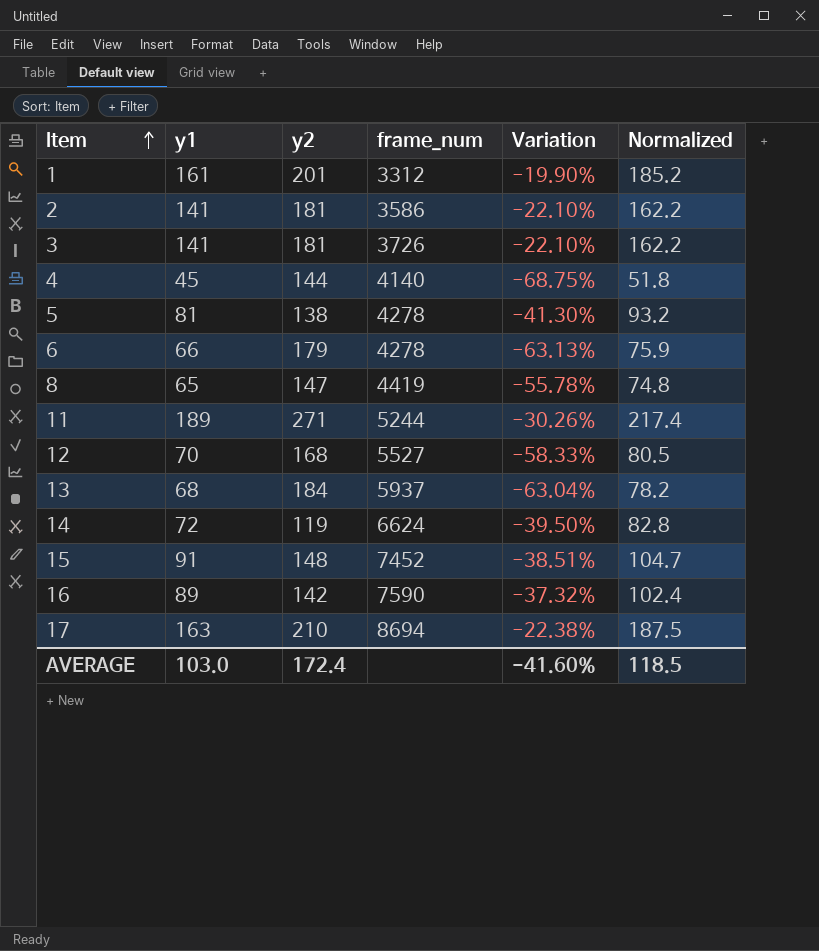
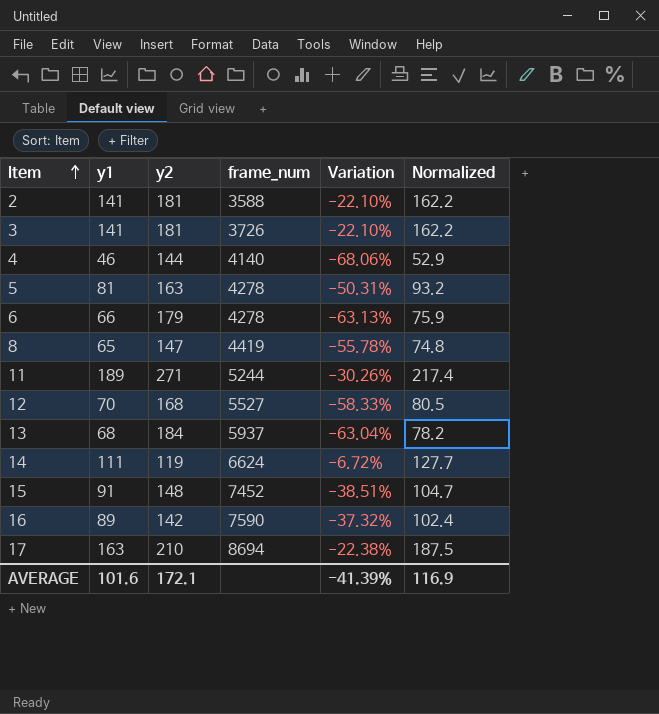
row 1: 161 | 201 | 3312 | -19.90% | 185.2 -> none
2 | frame_num: 3586 -> 3588
4 | y1: 45 -> 46
4 | Variation: -68.75% -> -68.06%
4 | Normalized: 51.8 -> 52.9
5 | y2: 138 -> 163
5 | Variation: -41.30% -> -50.31%
14 | y1: 72 -> 111
14 | Variation: -39.50% -> -6.72%
14 | Normalized: 82.8 -> 127.7
AVERAGE | y1: 103.0 -> 101.6
AVERAGE | y2: 172.4 -> 172.1
AVERAGE | Variation: -41.60% -> -41.39%
AVERAGE | Normalized: 118.5 -> 116.9

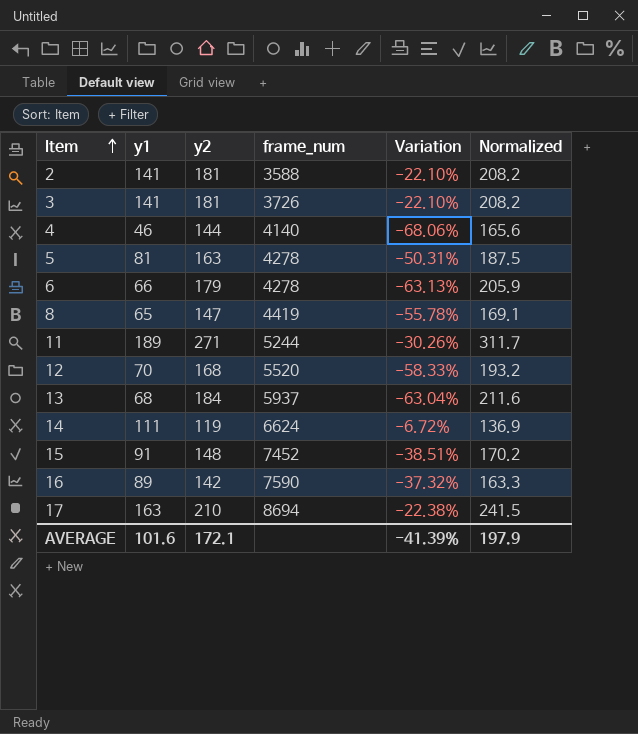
column Normalized | formula: [y1] * 1.15 -> [y2] * 1.15
12 | frame_num: 5527 -> 5520
AVERAGE | Normalized: 116.9 -> 197.9

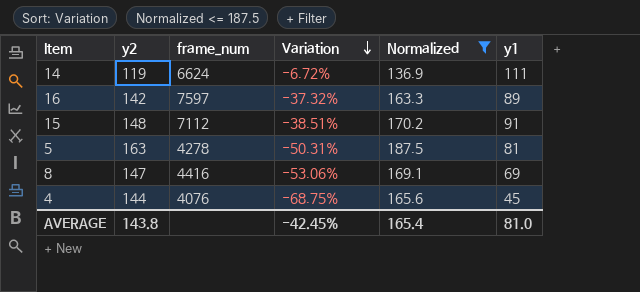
filter: none -> Normalized <= 187.5
row order: Item ascending -> Variation descending
column y1 | position: 2 -> 6
16 | frame_num: 7590 -> 7597
15 | frame_num: 7452 -> 7112
8 | frame_num: 4419 -> 4416
8 | Variation: -55.78% -> -53.06%
8 | y1: 65 -> 69
4 | frame_num: 4140 -> 4076
4 | Variation: -68.06% -> -68.75%
4 | y1: 46 -> 45
AVERAGE | y2: 172.1 -> 143.8
AVERAGE | Variation: -41.39% -> -42.45%
AVERAGE | Normalized: 197.9 -> 165.4
AVERAGE | y1: 101.6 -> 81.0

